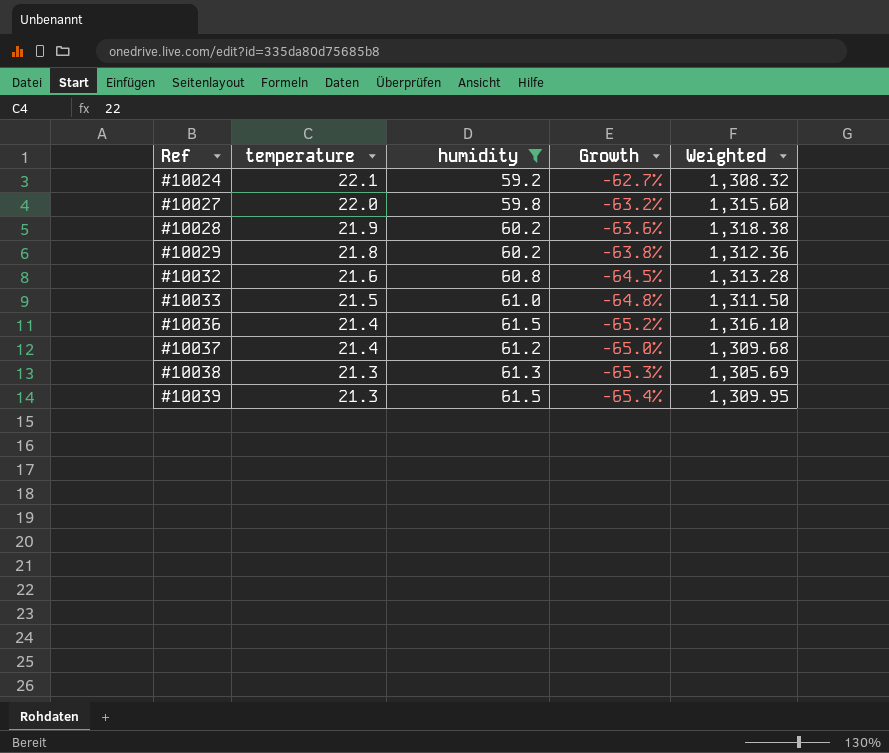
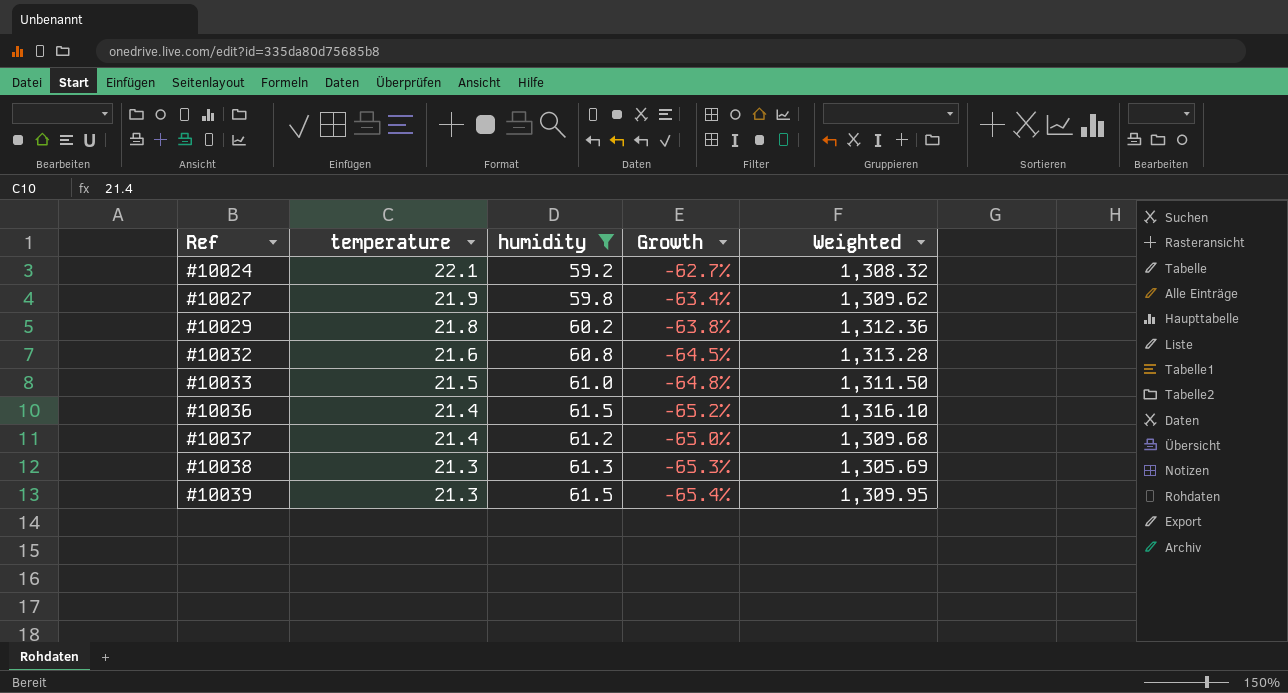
row #10028: 21.9 | 60.2 | -63.6% | 1,318.38 -> none
#10027 | temperature: 22.0 -> 21.9
#10027 | Growth: -63.2% -> -63.4%
#10027 | Weighted: 1,315.60 -> 1,309.62

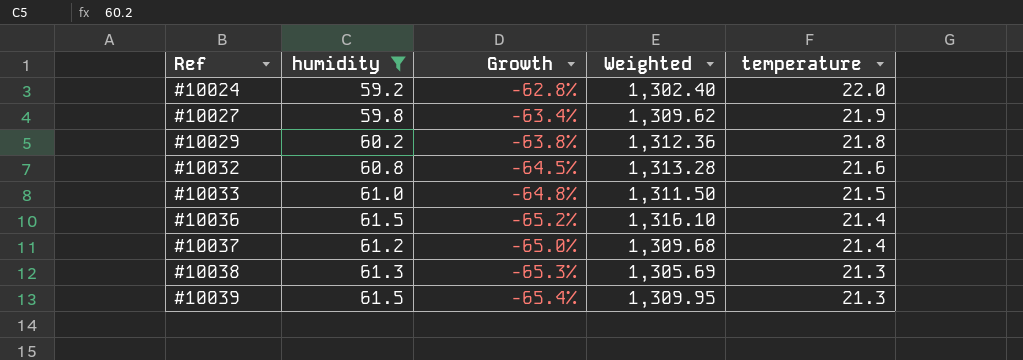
column temperature | position: 2 -> 5
#10024 | Growth: -62.7% -> -62.8%
#10024 | Weighted: 1,308.32 -> 1,302.40
#10024 | temperature: 22.1 -> 22.0

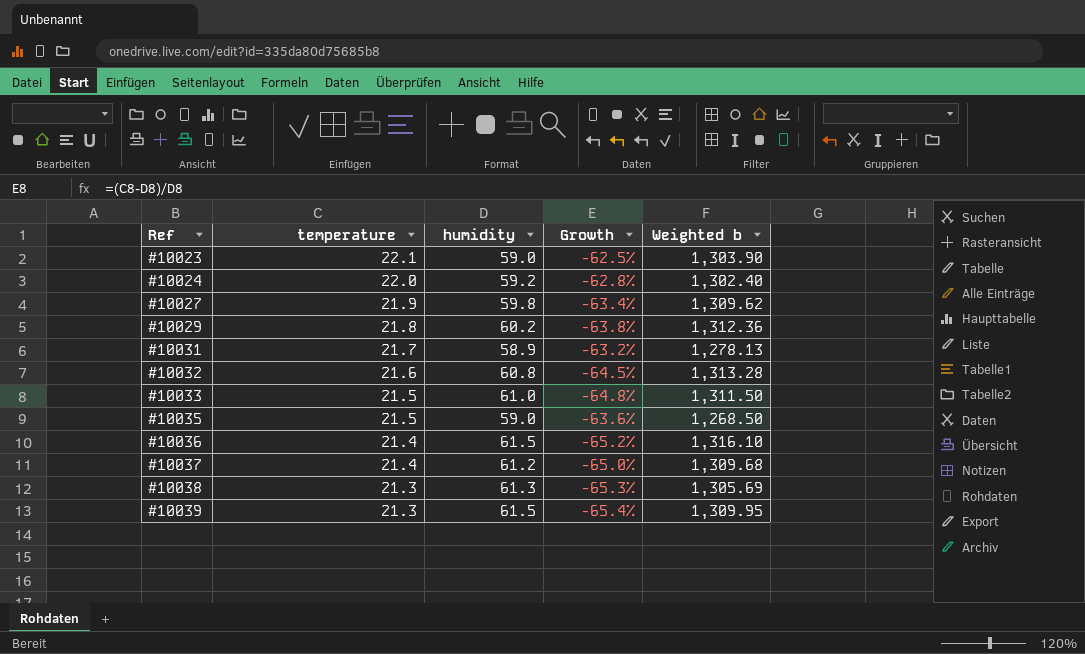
filter: humidity >= 59.2 -> none
column temperature | position: 5 -> 2
column name: Weighted -> Weighted b

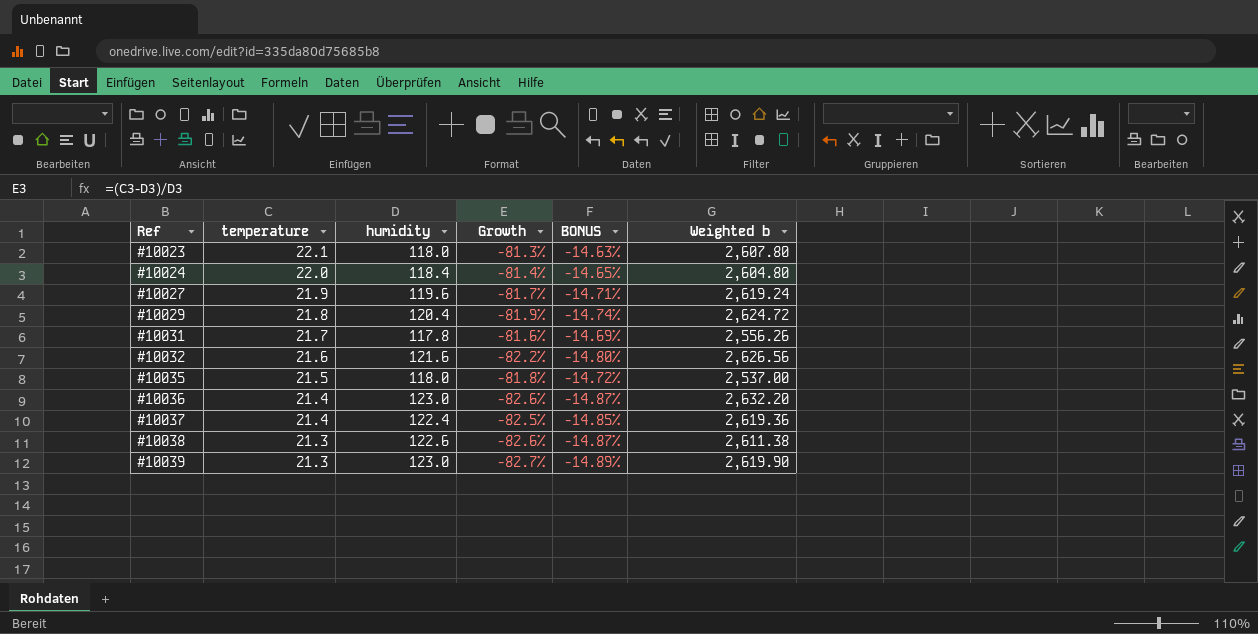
column BONUS | formula: none -> [Growth] * 0.18
row #10033: 21.5 | 61.0 | -64.8% | 1,311.50 -> none
#10023 | humidity: 59.0 -> 118.0
#10023 | Growth: -62.5% -> -81.3%
#10023 | Weighted b: 1,303.90 -> 2,607.80
#10024 | humidity: 59.2 -> 118.4
#10024 | Growth: -62.8% -> -81.4%
#10024 | Weighted b: 1,302.40 -> 2,604.80
#10027 | humidity: 59.8 -> 119.6
#10027 | Growth: -63.4% -> -81.7%
#10027 | Weighted b: 1,309.62 -> 2,619.24
#10029 | humidity: 60.2 -> 120.4
#10029 | Growth: -63.8% -> -81.9%
#10029 | Weighted b: 1,312.36 -> 2,624.72
#10031 | humidity: 58.9 -> 117.8
#10031 | Growth: -63.2% -> -81.6%
#10031 | Weighted b: 1,278.13 -> 2,556.26
#10032 | humidity: 60.8 -> 121.6
#10032 | Growth: -64.5% -> -82.2%
#10032 | Weighted b: 1,313.28 -> 2,626.56
#10035 | humidity: 59.0 -> 118.0
#10035 | Growth: -63.6% -> -81.8%
#10035 | Weighted b: 1,268.50 -> 2,537.00
#10036 | humidity: 61.5 -> 123.0
#10036 | Growth: -65.2% -> -82.6%
#10036 | Weighted b: 1,316.10 -> 2,632.20
#10037 | humidity: 61.2 -> 122.4
#10037 | Growth: -65.0% -> -82.5%
#10037 | Weighted b: 1,309.68 -> 2,619.36
#10038 | humidity: 61.3 -> 122.6
#10038 | Growth: -65.3% -> -82.6%
#10038 | Weighted b: 1,305.69 -> 2,611.38
#10039 | humidity: 61.5 -> 123.0
#10039 | Growth: -65.4% -> -82.7%
#10039 | Weighted b: 1,309.95 -> 2,619.90

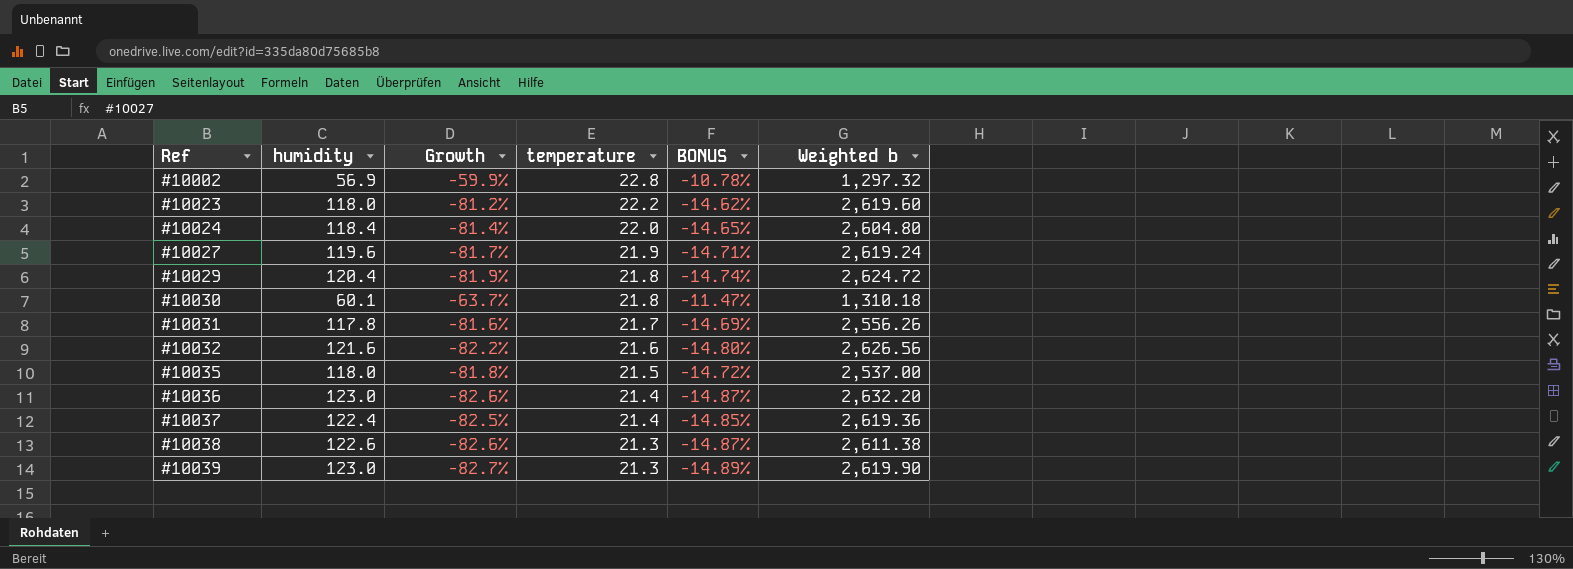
column temperature | position: 2 -> 4
row #10002: none -> 56.9 | -59.9% | 22.8 | -10.78% | 1,297.32
#10023 | Growth: -81.3% -> -81.2%
#10023 | temperature: 22.1 -> 22.2
#10023 | BONUS: -14.63% -> -14.62%
#10023 | Weighted b: 2,607.80 -> 2,619.60
row #10030: none -> 60.1 | -63.7% | 21.8 | -11.47% | 1,310.18

